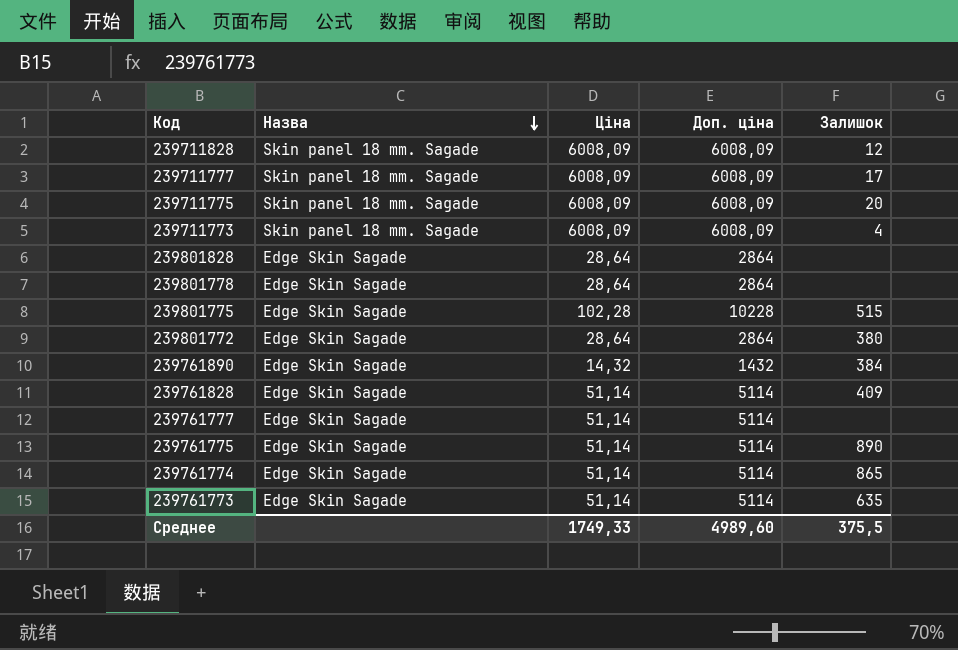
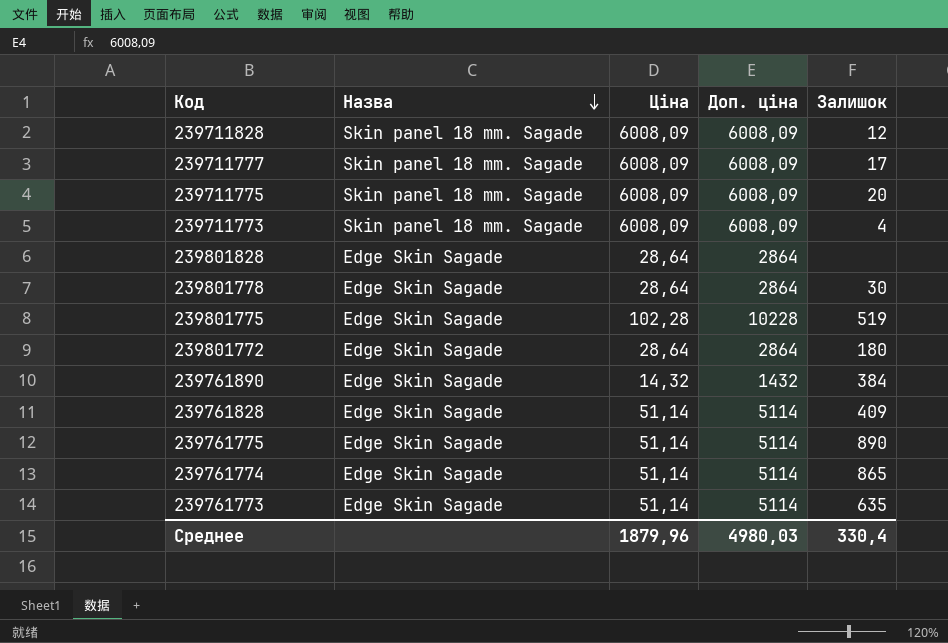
row 239761777: Edge Skin Sagade | 51,14 | 5114 | none -> none
239801778 | Залишок: none -> 30
239801775 | Залишок: 515 -> 519
239801772 | Залишок: 380 -> 180
Среднее | Ціна: 1749,33 -> 1879,96
Среднее | Доп. ціна: 4989,60 -> 4980,03
Среднее | Залишок: 375,5 -> 330,4

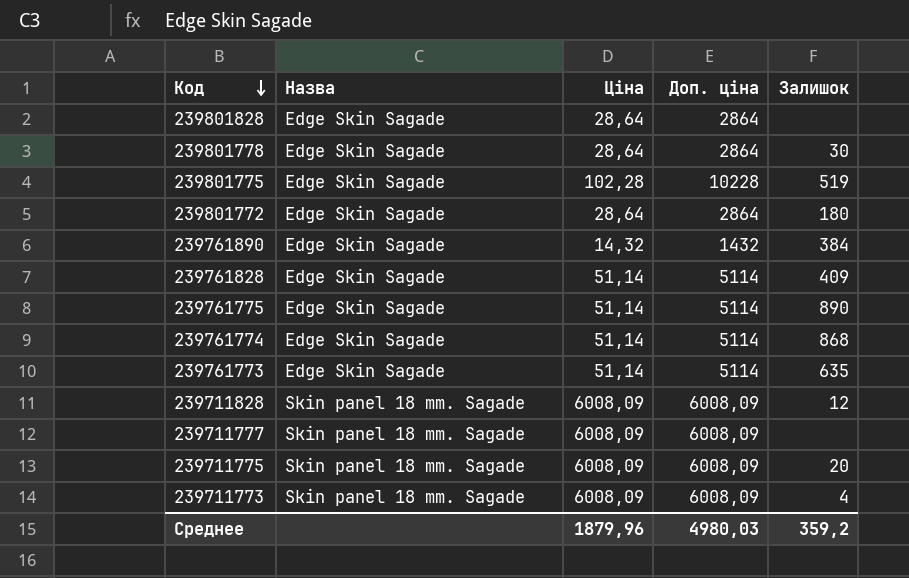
row order: Назва descending -> Код descending
239761774 | Залишок: 865 -> 868
239711777 | Залишок: 17 -> none
Среднее | Залишок: 330,4 -> 359,2

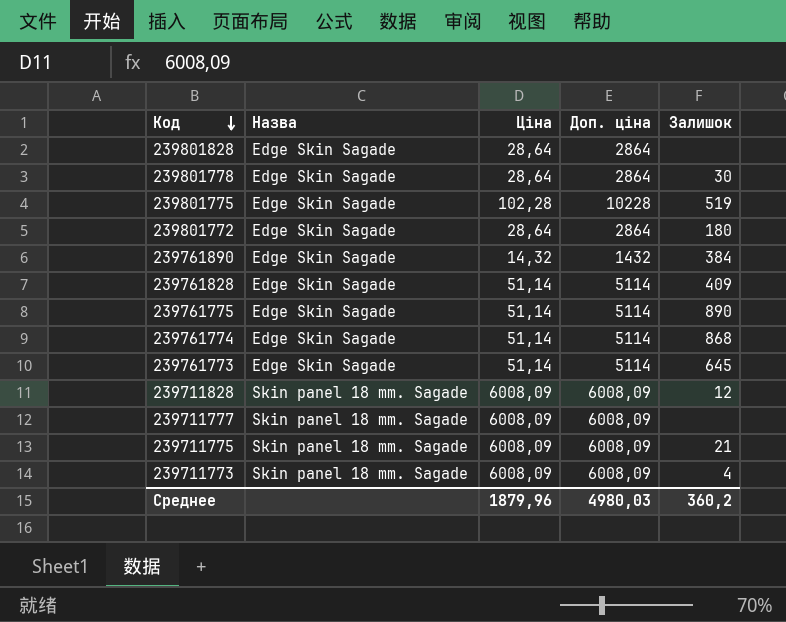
239761773 | Залишок: 635 -> 645
239711775 | Залишок: 20 -> 21
Среднее | Залишок: 359,2 -> 360,2

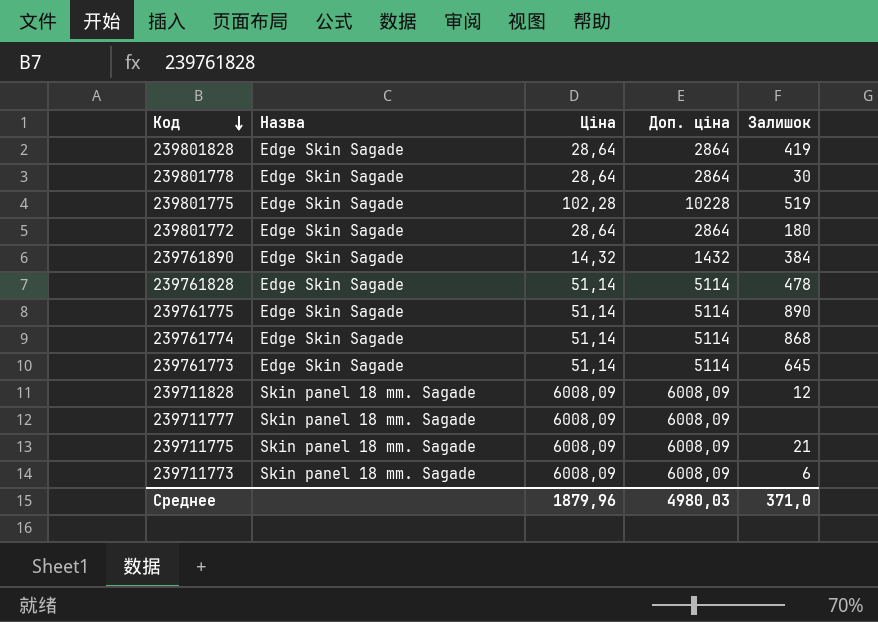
239801828 | Залишок: none -> 419
239761828 | Залишок: 409 -> 478
239711773 | Залишок: 4 -> 6
Среднее | Залишок: 360,2 -> 371,0

